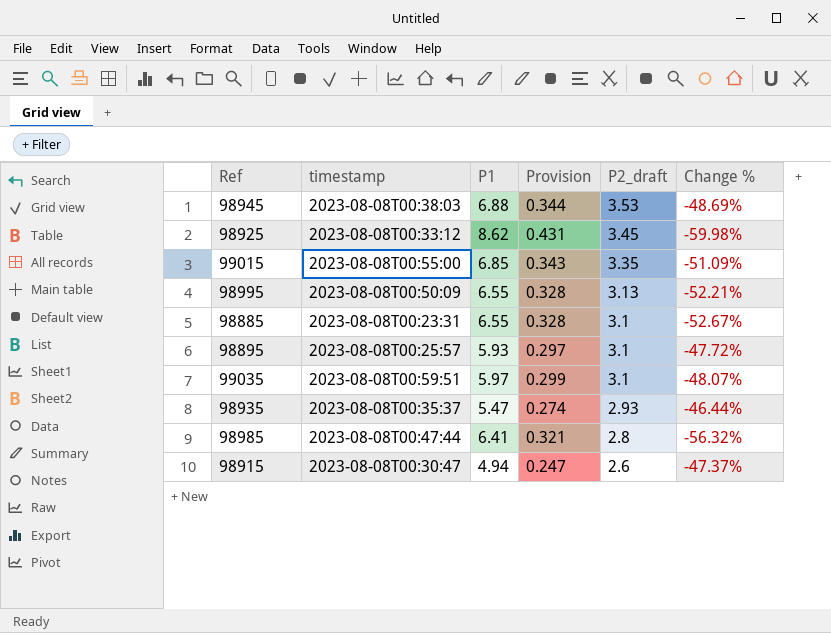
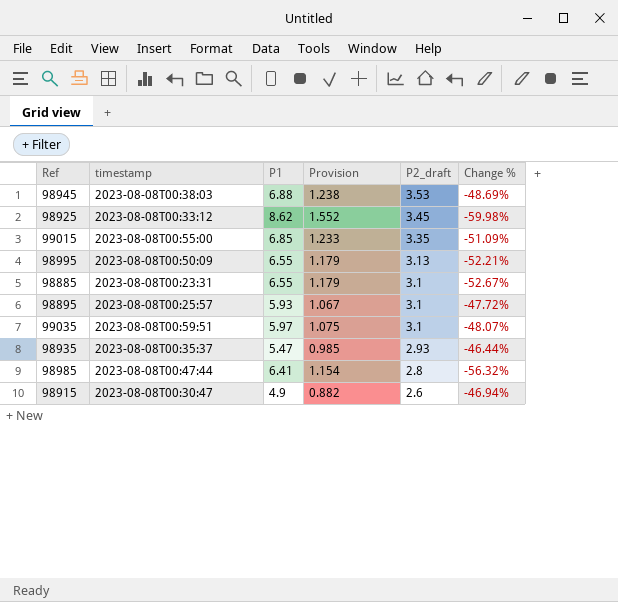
column Provision | formula: [P1] * 0.05 -> [P1] * 0.18
98915 | P1: 4.94 -> 4.9
98915 | Change %: -47.37% -> -46.94%

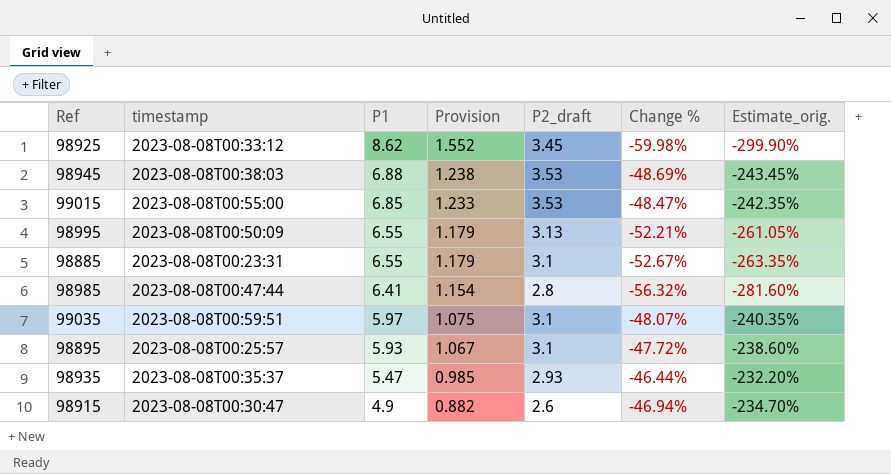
row order: P2_draft descending -> P1 descending
column Estimate_orig. | formula: none -> [Change %] * 5
99015 | P2_draft: 3.35 -> 3.53
99015 | Change %: -51.09% -> -48.47%

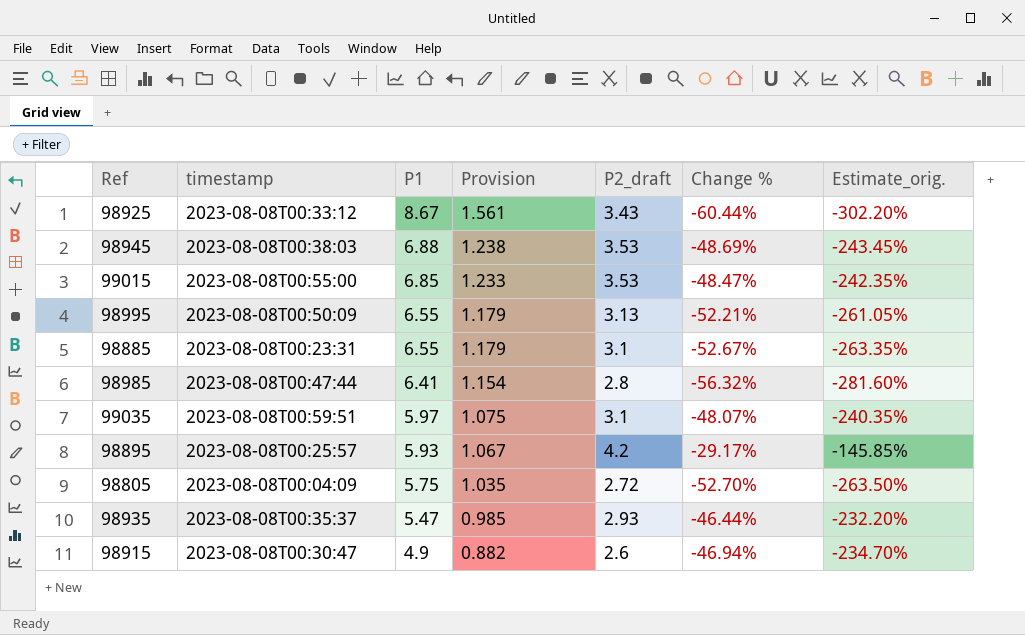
98925 | P1: 8.62 -> 8.67
98925 | Provision: 1.552 -> 1.561
98925 | P2_draft: 3.45 -> 3.43
98925 | Change %: -59.98% -> -60.44%
98925 | Estimate_orig.: -299.90% -> -302.20%
98895 | P2_draft: 3.1 -> 4.2
98895 | Change %: -47.72% -> -29.17%
98895 | Estimate_orig.: -238.60% -> -145.85%
row 98805: none -> 2023-08-08T00:04:09 | 5.75 | 1.035 | 2.72 | -52.70% | -263.50%

